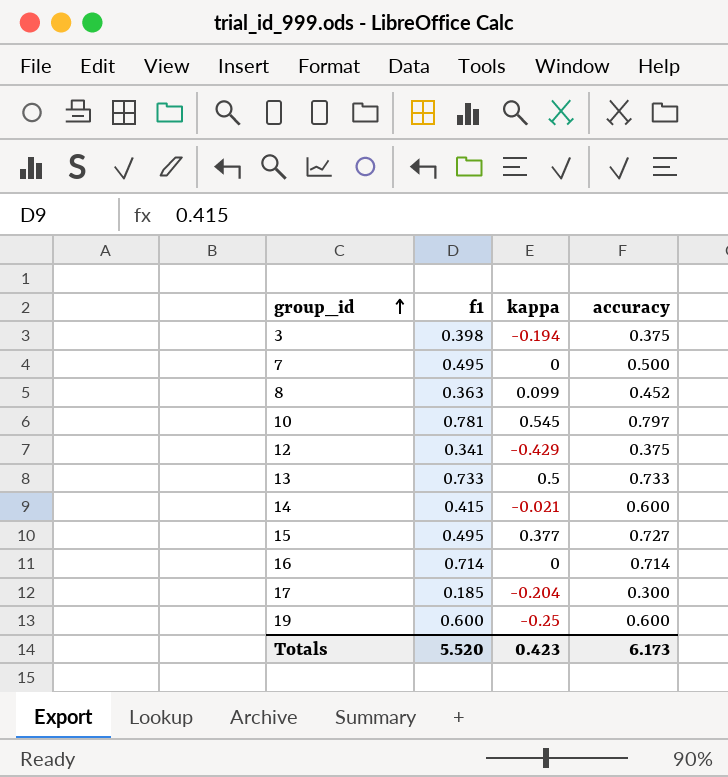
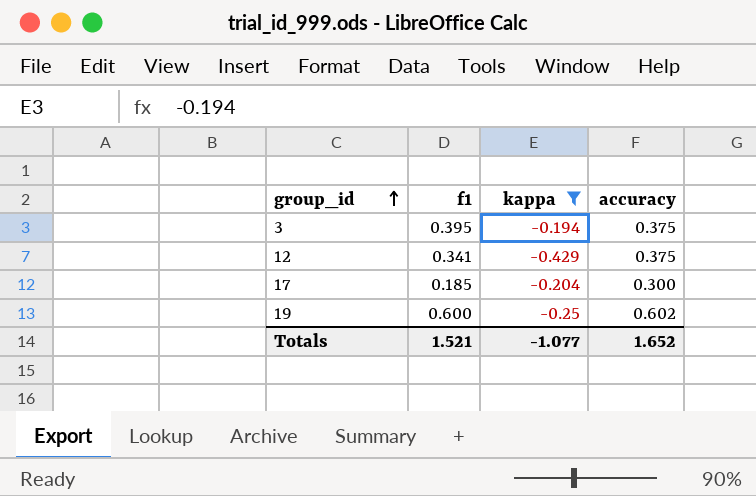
filter: none -> kappa <= -0.194
3 | f1: 0.398 -> 0.395
19 | accuracy: 0.600 -> 0.602
Totals | f1: 5.520 -> 1.521
Totals | kappa: 0.423 -> -1.077
Totals | accuracy: 6.173 -> 1.652

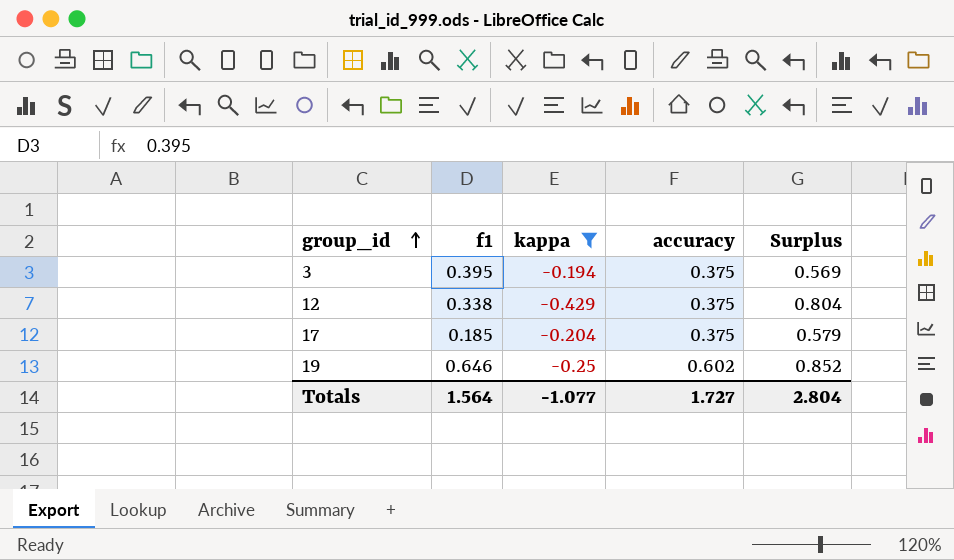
column Surplus | formula: none -> [accuracy] - [kappa]
12 | f1: 0.341 -> 0.338
17 | accuracy: 0.300 -> 0.375
19 | f1: 0.600 -> 0.646
Totals | f1: 1.521 -> 1.564
Totals | accuracy: 1.652 -> 1.727

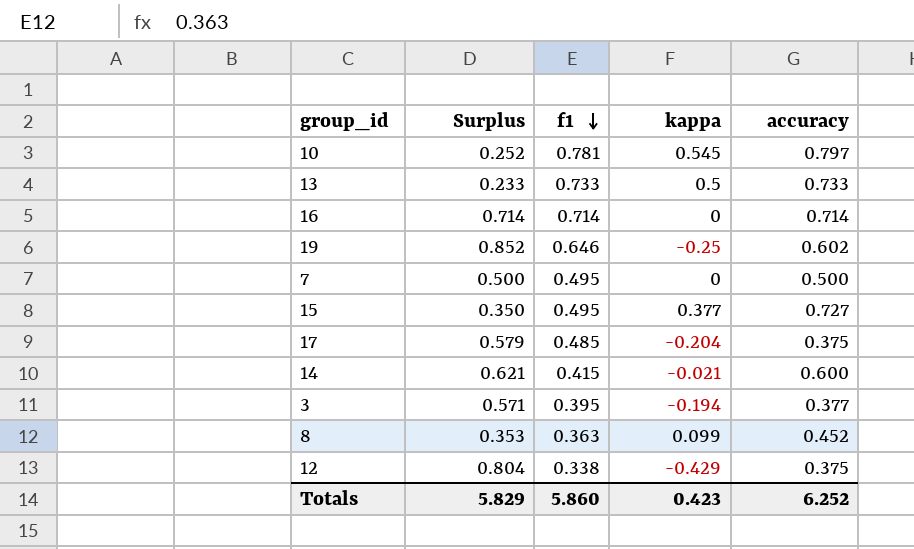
filter: kappa <= -0.194 -> none
row order: group_id ascending -> f1 descending
column Surplus | position: 5 -> 2
17 | f1: 0.185 -> 0.485
3 | Surplus: 0.569 -> 0.571
3 | accuracy: 0.375 -> 0.377
Totals | Surplus: 2.804 -> 5.829
Totals | f1: 1.564 -> 5.860
Totals | kappa: -1.077 -> 0.423
Totals | accuracy: 1.727 -> 6.252

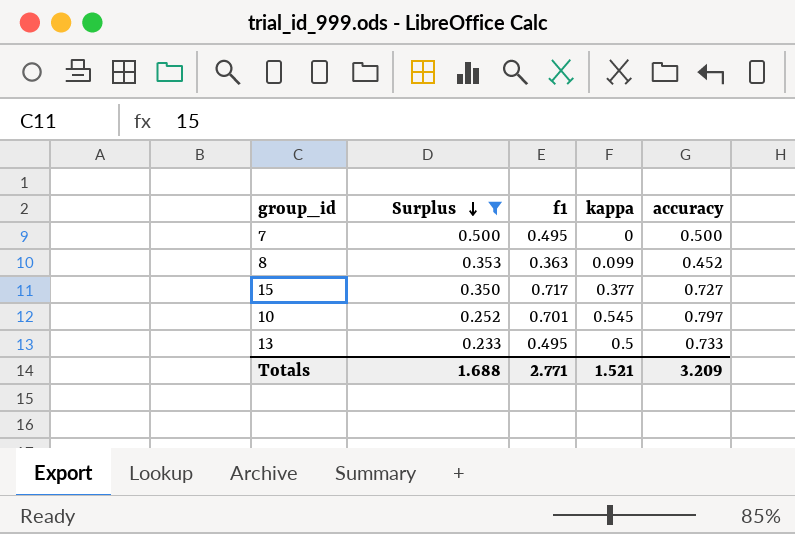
filter: none -> Surplus <= 0.500
row order: f1 descending -> Surplus descending
15 | f1: 0.495 -> 0.717
10 | f1: 0.781 -> 0.701
13 | f1: 0.733 -> 0.495
Totals | Surplus: 5.829 -> 1.688
Totals | f1: 5.860 -> 2.771
Totals | kappa: 0.423 -> 1.521
Totals | accuracy: 6.252 -> 3.209

